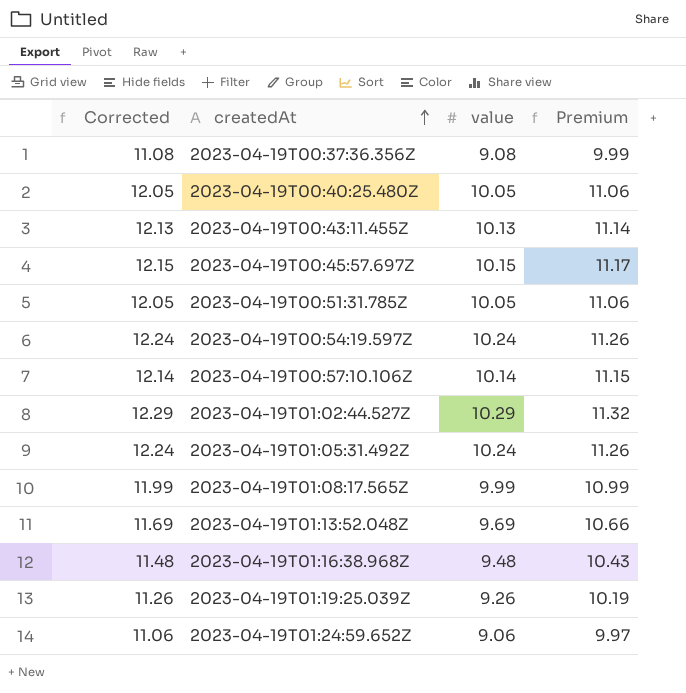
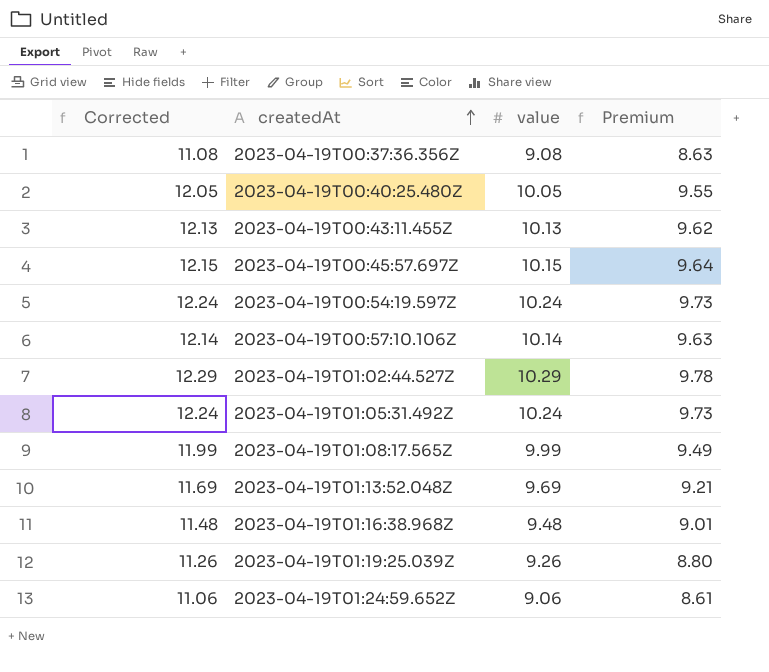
column Premium | formula: [value] * 1.1 -> [value] * 0.95
row 2023-04-19T00:51:31.785Z: 12.05 | 10.05 | 11.06 -> none

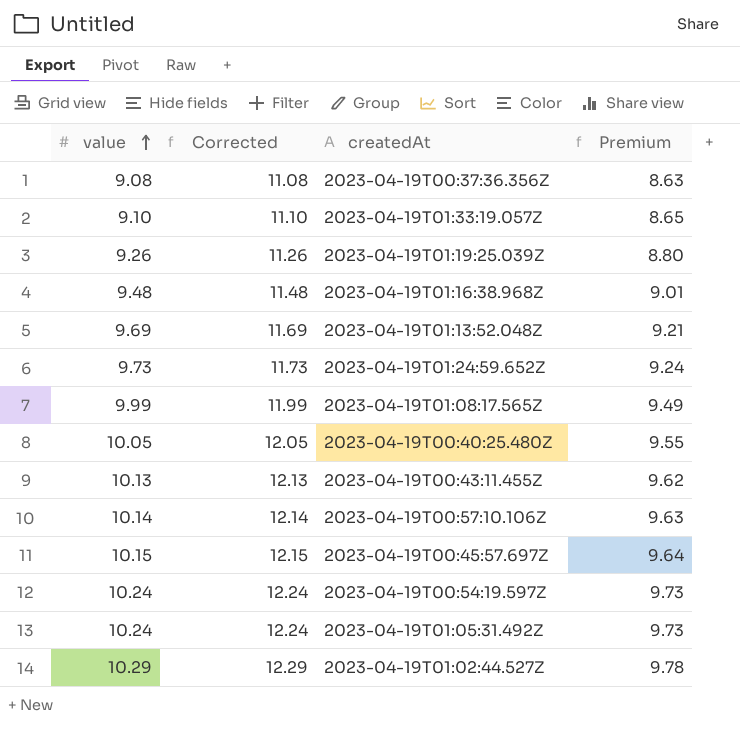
row order: createdAt ascending -> value ascending
column value | position: 3 -> 1
row 2023-04-19T01:33:19.057Z: none -> 9.10 | 11.10 | 8.65
2023-04-19T01:24:59.652Z | value: 9.06 -> 9.73
2023-04-19T01:24:59.652Z | Corrected: 11.06 -> 11.73
2023-04-19T01:24:59.652Z | Premium: 8.61 -> 9.24

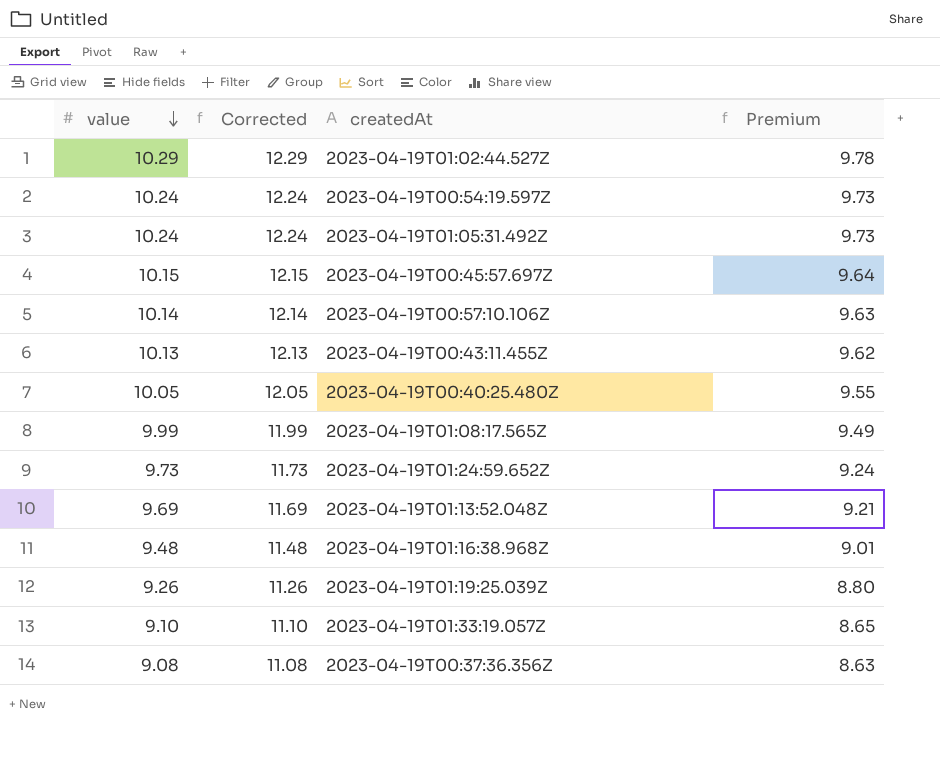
row order: value ascending -> value descending

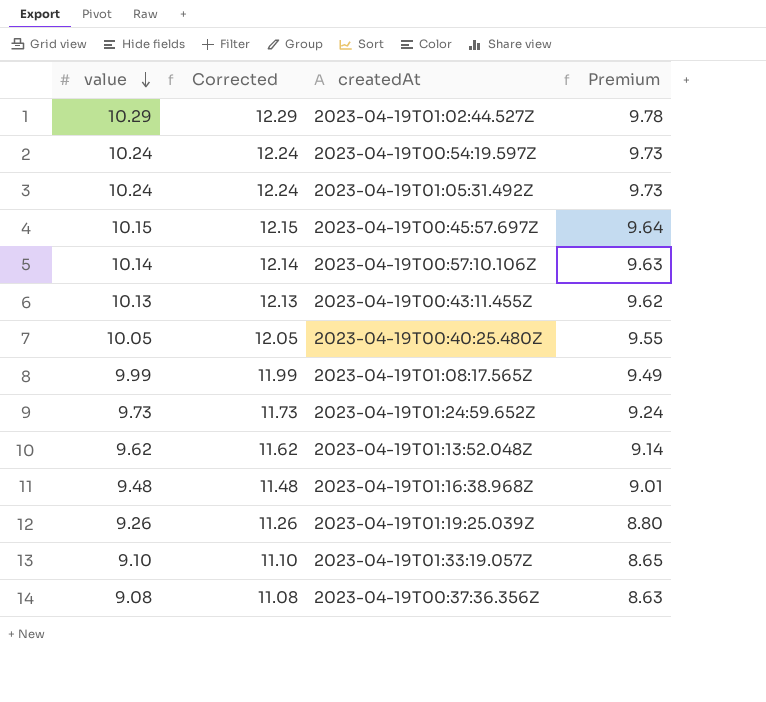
2023-04-19T01:13:52.048Z | value: 9.69 -> 9.62
2023-04-19T01:13:52.048Z | Corrected: 11.69 -> 11.62
2023-04-19T01:13:52.048Z | Premium: 9.21 -> 9.14

